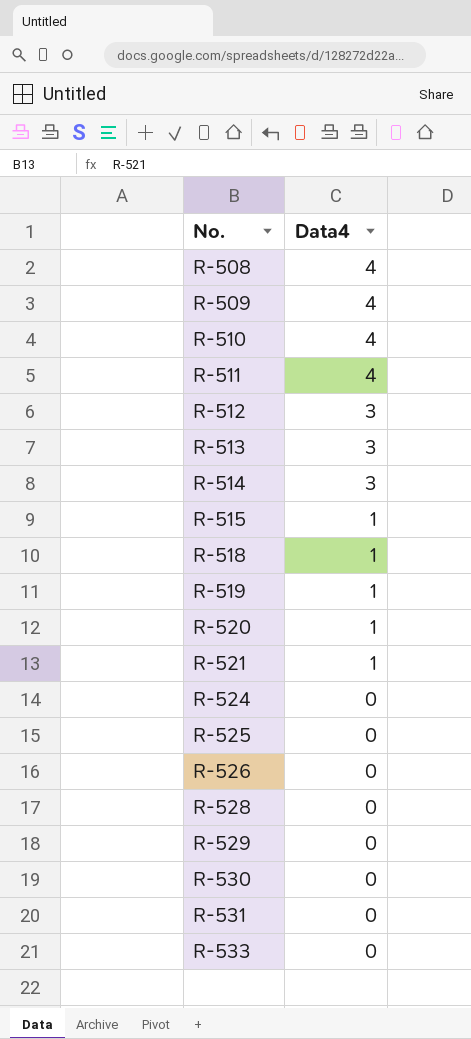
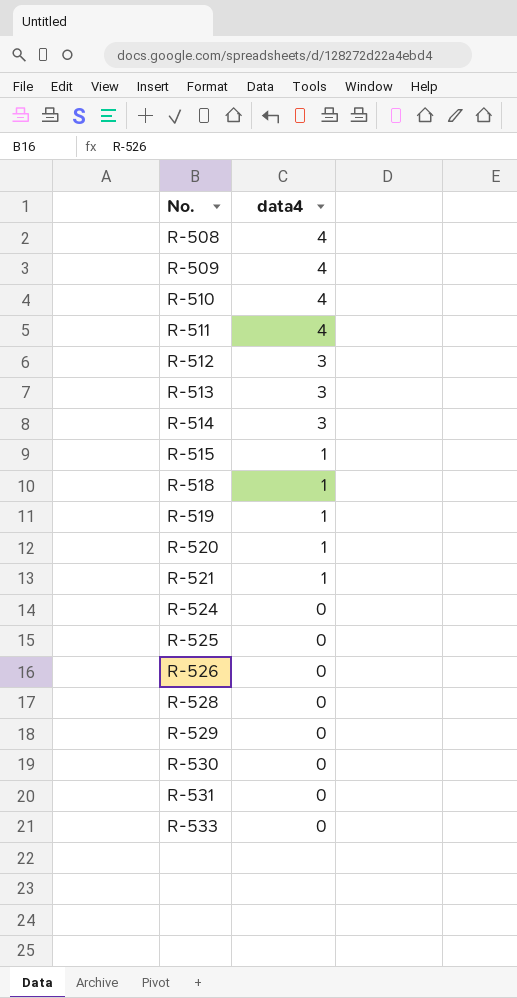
column name: Data4 -> data4

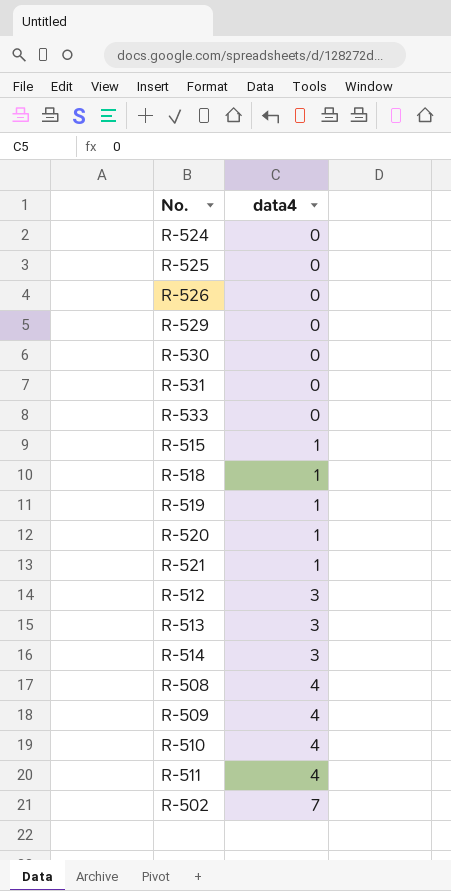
row order: No. ascending -> data4 ascending
row R-528: 0 -> none
row R-502: none -> 7

